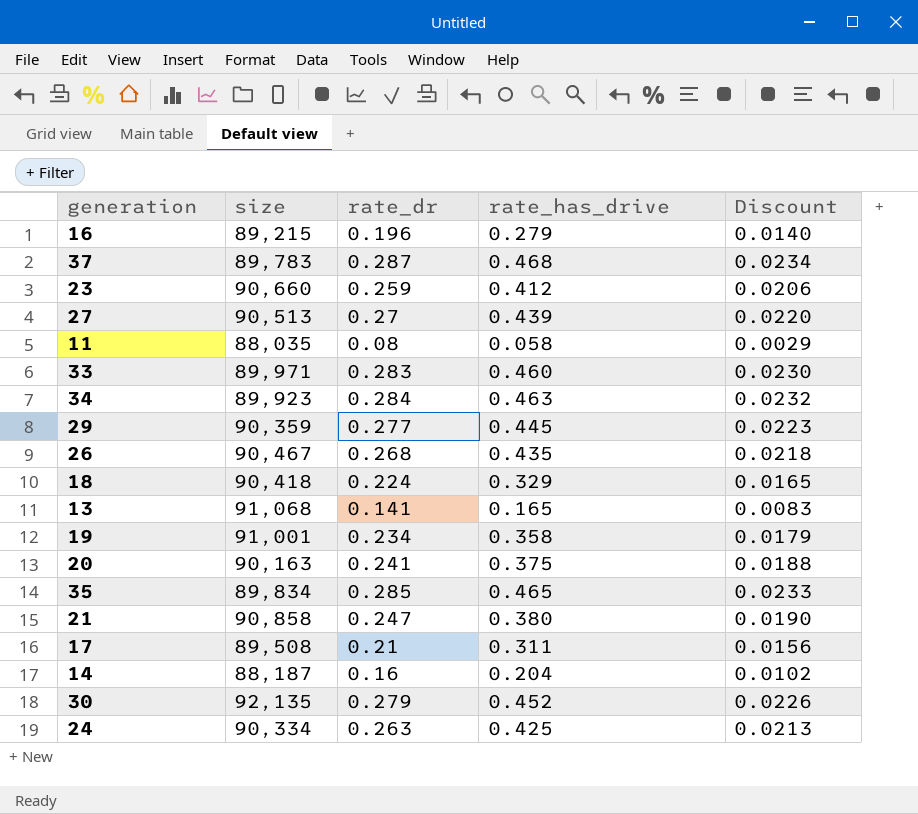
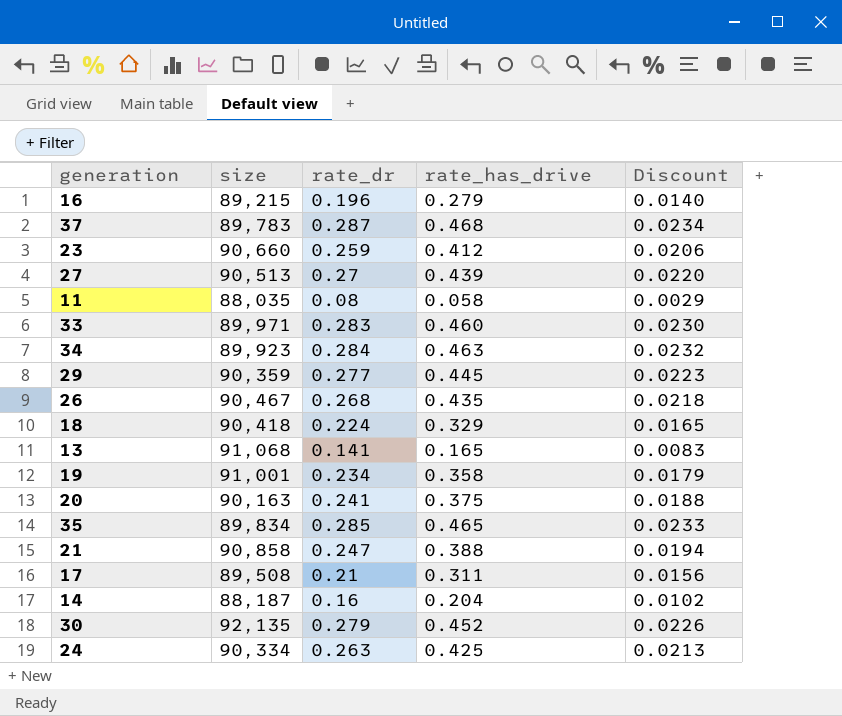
21 | rate_has_drive: 0.380 -> 0.388
21 | Discount: 0.0190 -> 0.0194

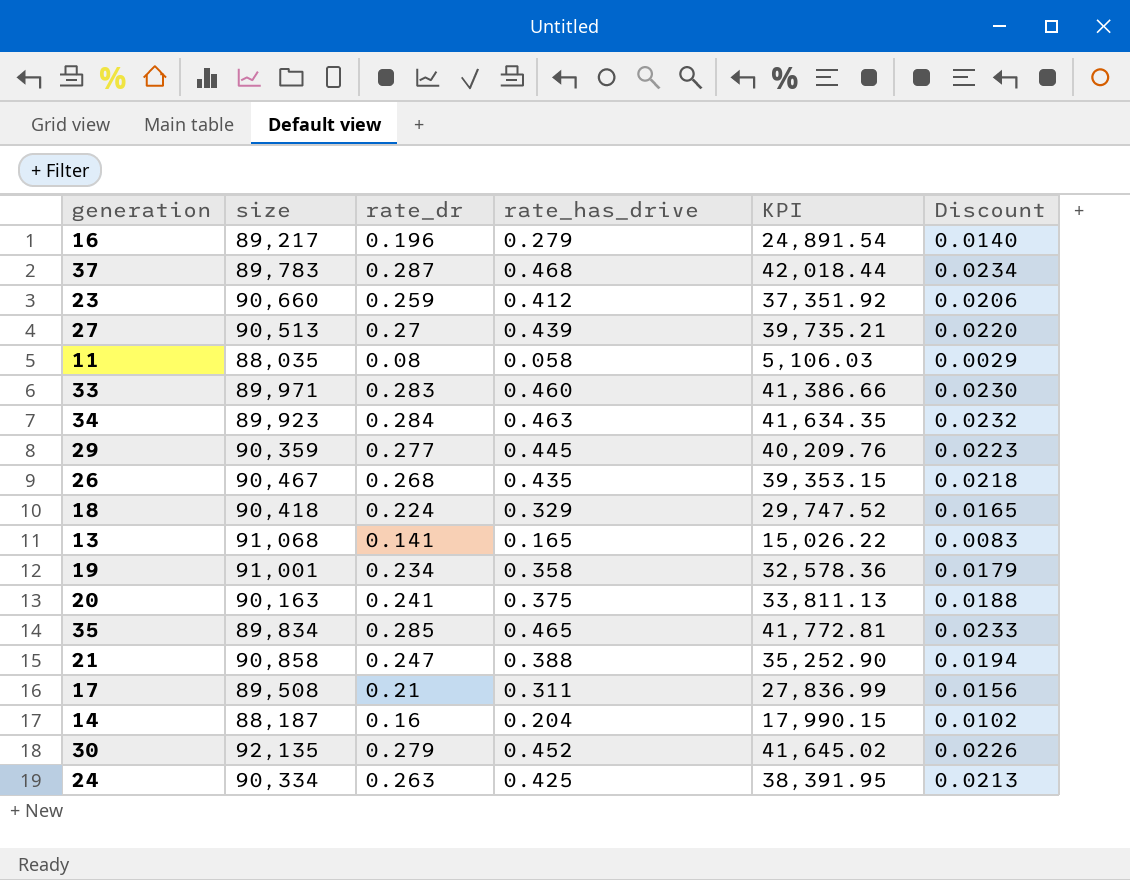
column KPI | formula: none -> [size] * [rate_has_drive]
16 | size: 89,215 -> 89,217

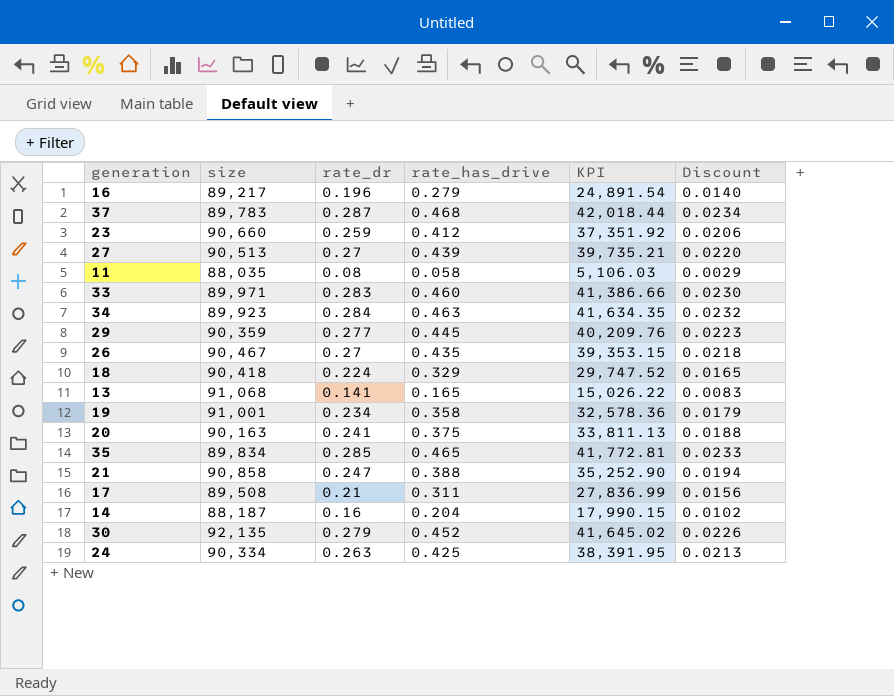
26 | rate_dr: 0.268 -> 0.27

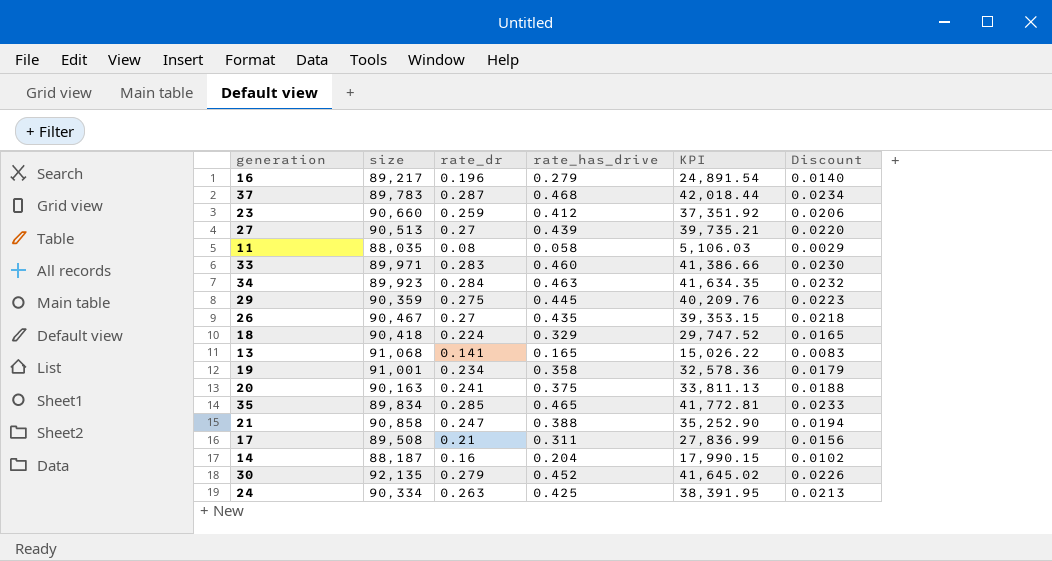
29 | rate_dr: 0.277 -> 0.275

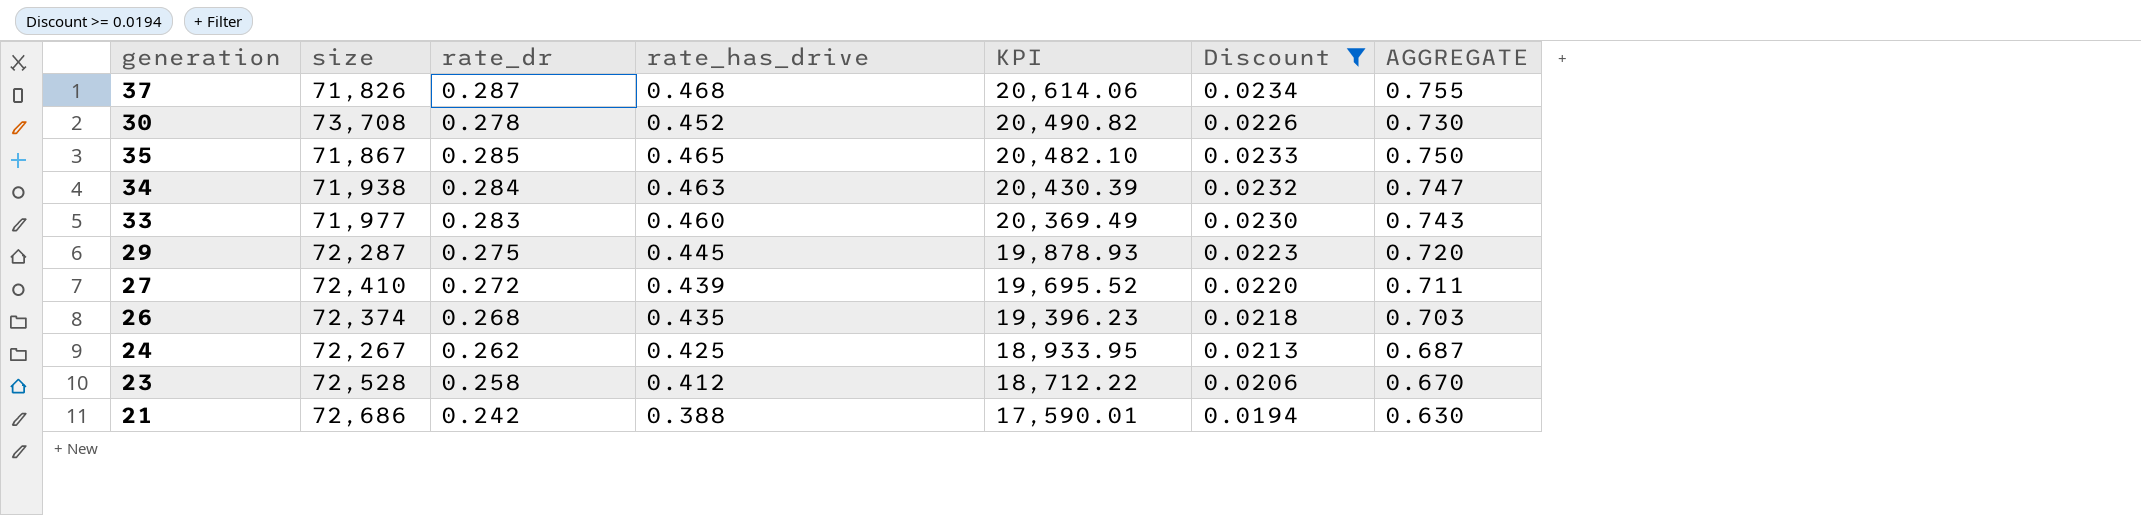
filter: none -> Discount >= 0.0194
row order: none -> KPI descending
column KPI | formula: [size] * [rate_has_drive] -> [size] * [rate_dr]
column AGGREGATE | formula: none -> [rate_dr] + [rate_has_drive]
37 | size: 89,783 -> 71,826
30 | size: 92,135 -> 73,708
30 | rate_dr: 0.279 -> 0.278
35 | size: 89,834 -> 71,867
34 | size: 89,923 -> 71,938
33 | size: 89,971 -> 71,977
29 | size: 90,359 -> 72,287
27 | size: 90,513 -> 72,410
27 | rate_dr: 0.27 -> 0.272
26 | size: 90,467 -> 72,374
26 | rate_dr: 0.27 -> 0.268
24 | size: 90,334 -> 72,267
24 | rate_dr: 0.263 -> 0.262
23 | size: 90,660 -> 72,528
23 | rate_dr: 0.259 -> 0.258
21 | size: 90,858 -> 72,686
21 | rate_dr: 0.247 -> 0.242

